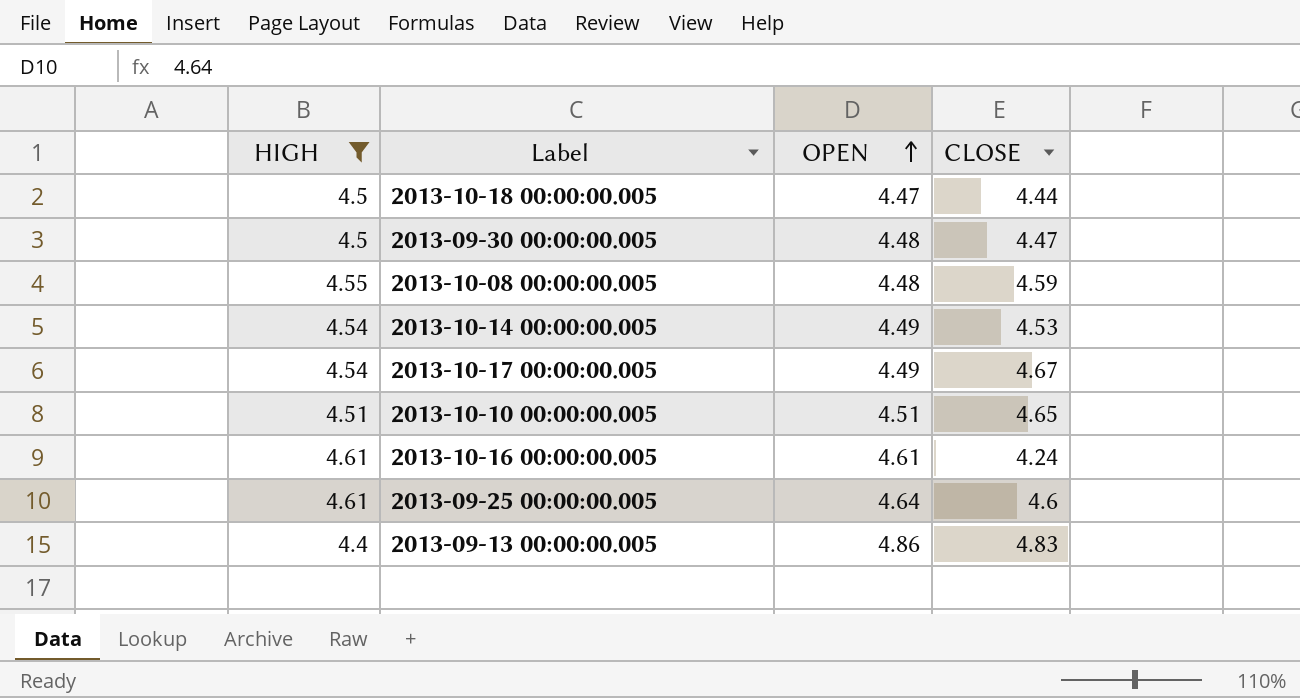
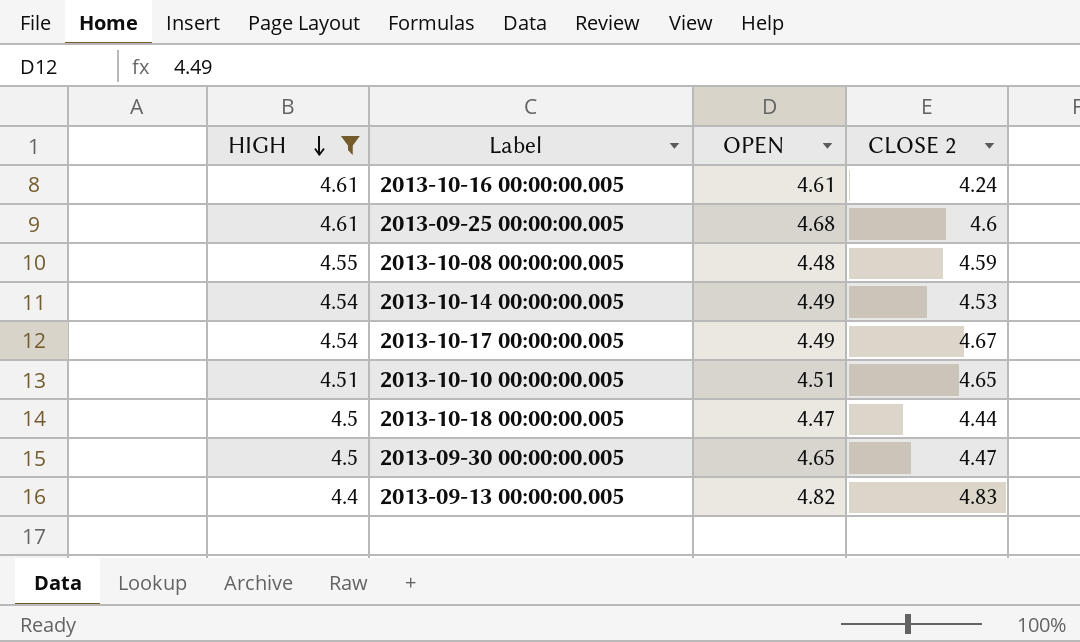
row order: OPEN ascending -> HIGH descending
column name: CLOSE -> CLOSE 2
2013-09-25 00:00:00.005 | OPEN: 4.64 -> 4.68
2013-09-30 00:00:00.005 | OPEN: 4.48 -> 4.65
2013-09-13 00:00:00.005 | OPEN: 4.86 -> 4.82

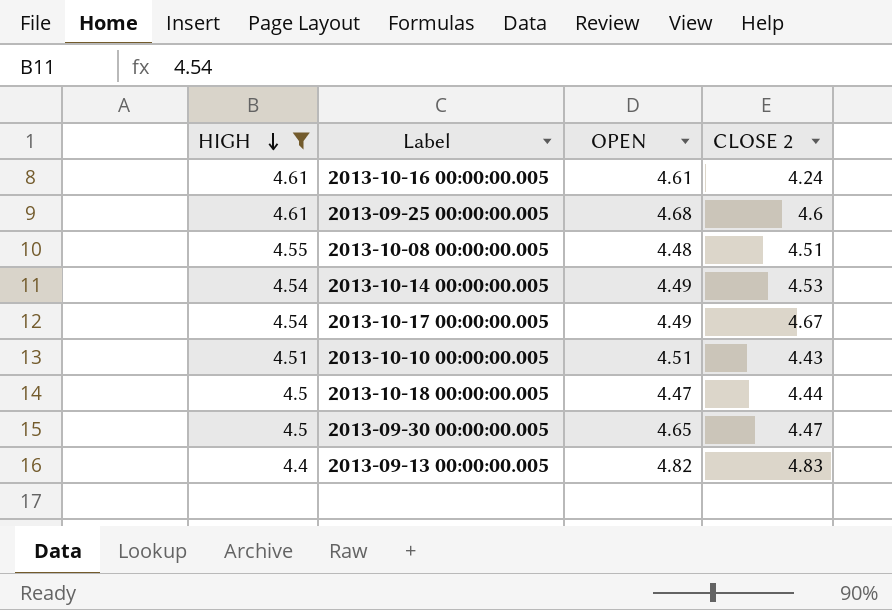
2013-10-08 00:00:00.005 | CLOSE 2: 4.59 -> 4.51
2013-10-10 00:00:00.005 | CLOSE 2: 4.65 -> 4.43

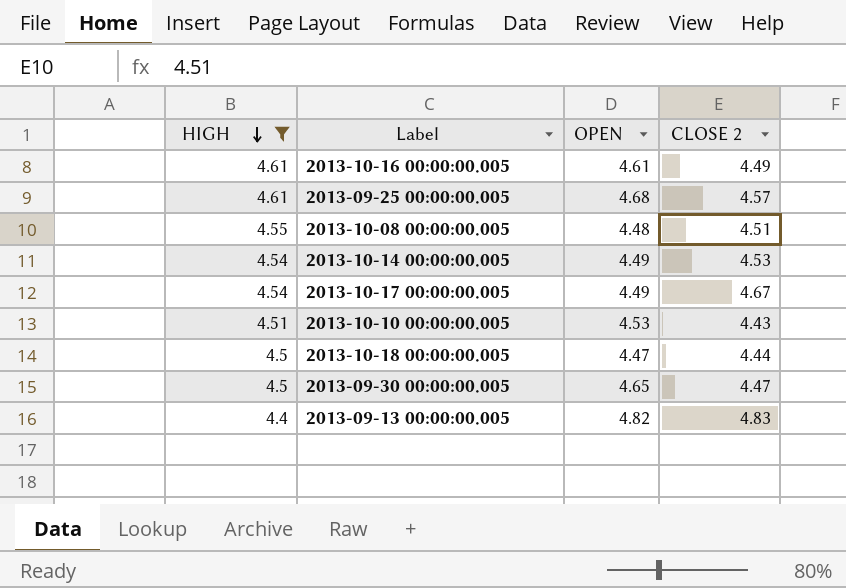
2013-10-16 00:00:00.005 | CLOSE 2: 4.24 -> 4.49
2013-09-25 00:00:00.005 | CLOSE 2: 4.6 -> 4.57
2013-10-10 00:00:00.005 | OPEN: 4.51 -> 4.53

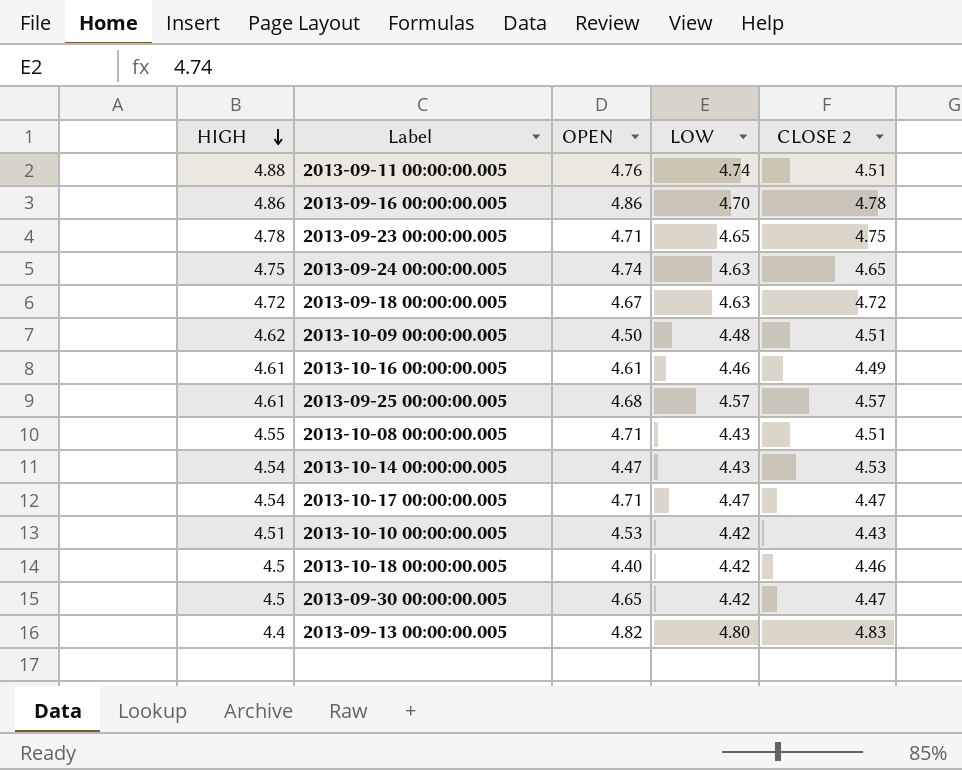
filter: HIGH <= 4.61 -> none
column LOW | position: none -> 4
2013-10-08 00:00:00.005 | OPEN: 4.48 -> 4.71
2013-10-14 00:00:00.005 | OPEN: 4.49 -> 4.47
2013-10-17 00:00:00.005 | OPEN: 4.49 -> 4.71
2013-10-17 00:00:00.005 | CLOSE 2: 4.67 -> 4.47
2013-10-18 00:00:00.005 | OPEN: 4.47 -> 4.40
2013-10-18 00:00:00.005 | CLOSE 2: 4.44 -> 4.46

